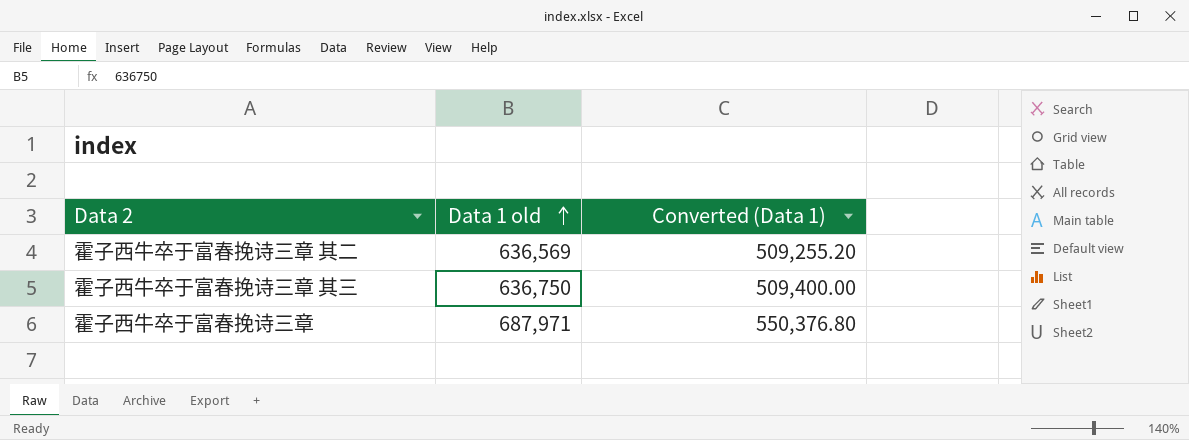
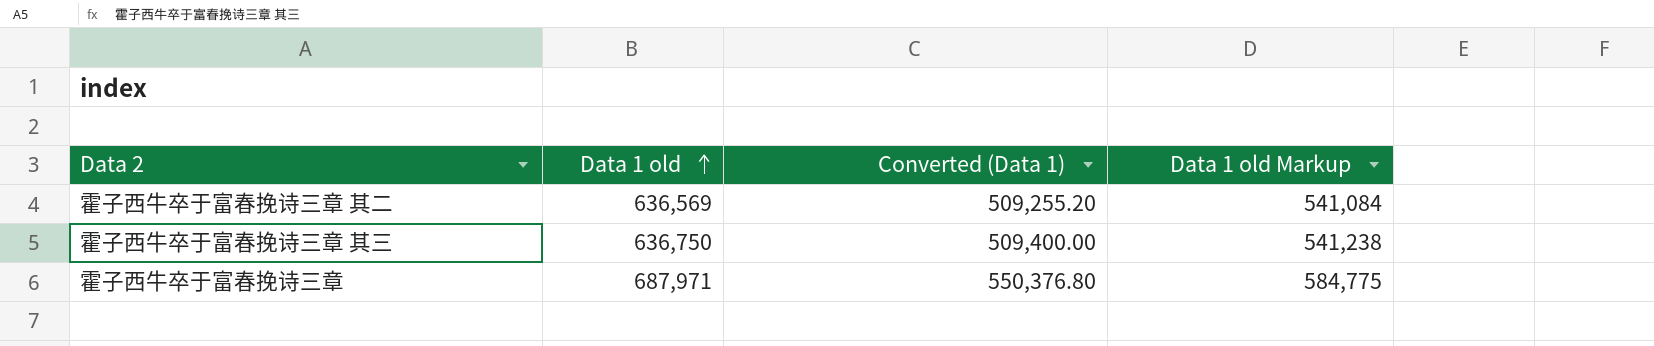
column Data 1 old Markup | formula: none -> [Data 1 old] * 0.85

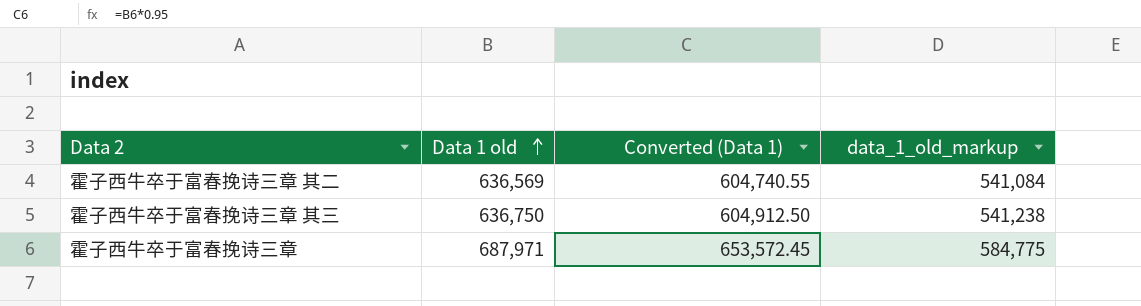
column Converted (Data 1) | formula: [Data 1 old] * 0.8 -> [Data 1 old] * 0.95
column name: Data 1 old Markup -> data_1_old_markup

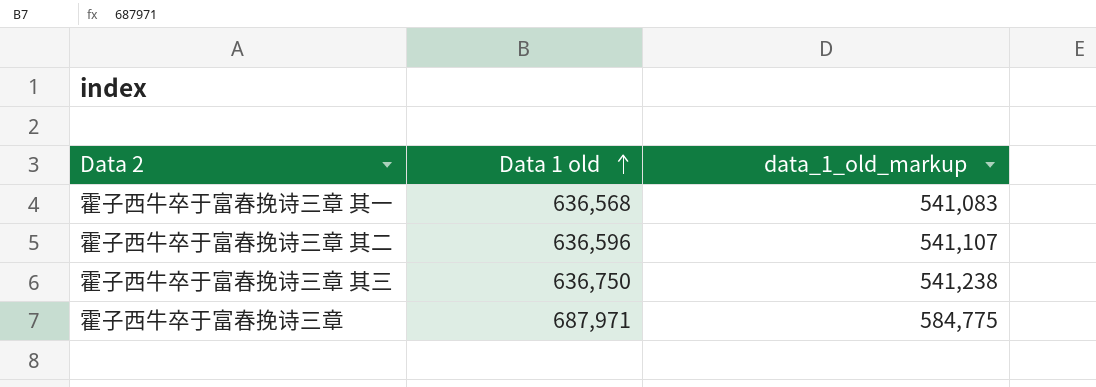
column Converted (Data 1) | formula: [Data 1 old] * 0.95 -> none
row 霍子西牛卒于富春挽诗三章 其一: none -> 636,568 | 541,083
霍子西牛卒于富春挽诗三章 其二 | Data 1 old: 636,569 -> 636,596
霍子西牛卒于富春挽诗三章 其二 | data_1_old_markup: 541,084 -> 541,107

